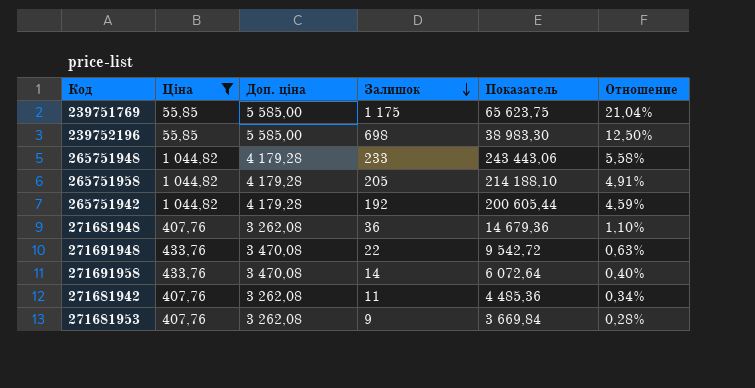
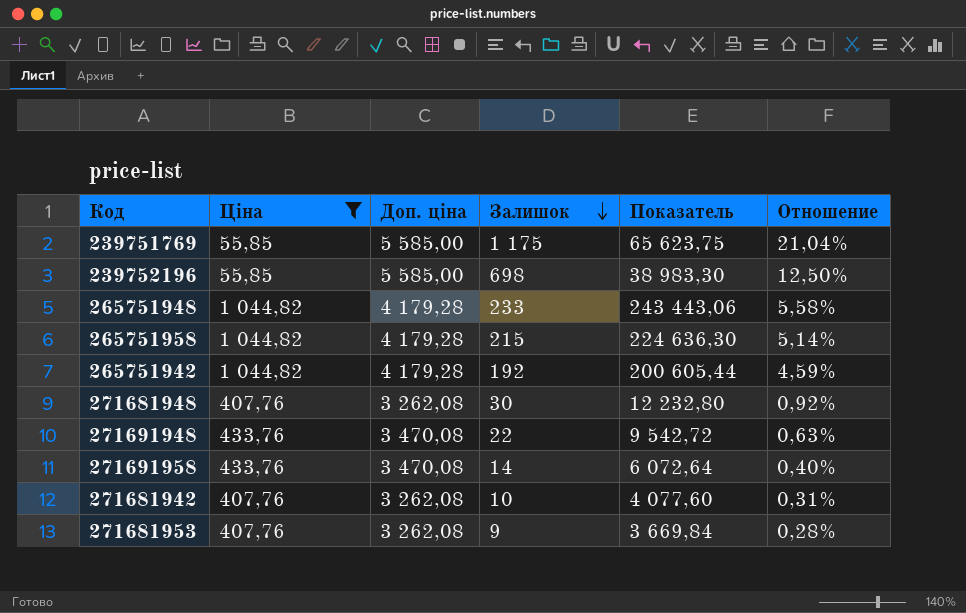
265751958 | Залишок: 205 -> 215
265751958 | Показатель: 214 188,10 -> 224 636,30
265751958 | Отношение: 4,91% -> 5,14%
271681948 | Залишок: 36 -> 30
271681948 | Показатель: 14 679,36 -> 12 232,80
271681948 | Отношение: 1,10% -> 0,92%
271681942 | Залишок: 11 -> 10
271681942 | Показатель: 4 485,36 -> 4 077,60
271681942 | Отношение: 0,34% -> 0,31%

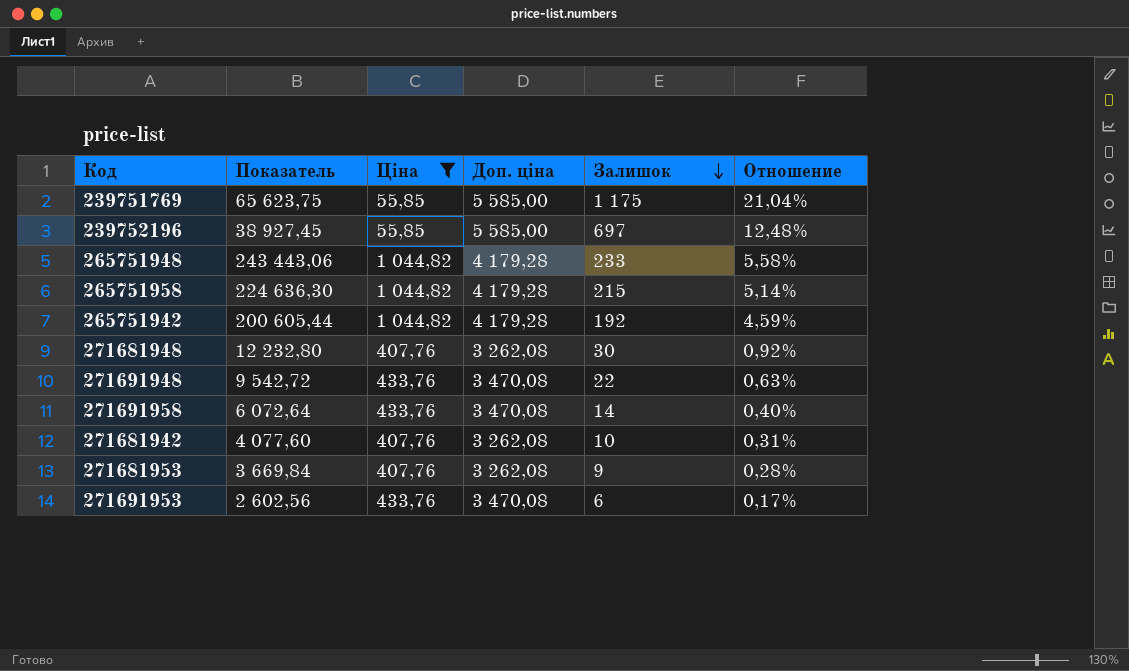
column Показатель | position: 5 -> 2
239752196 | Показатель: 38 983,30 -> 38 927,45
239752196 | Залишок: 698 -> 697
239752196 | Отношение: 12,50% -> 12,48%
row 271691953: none -> 2 602,56 | 433,76 | 3 470,08 | 6 | 0,17%

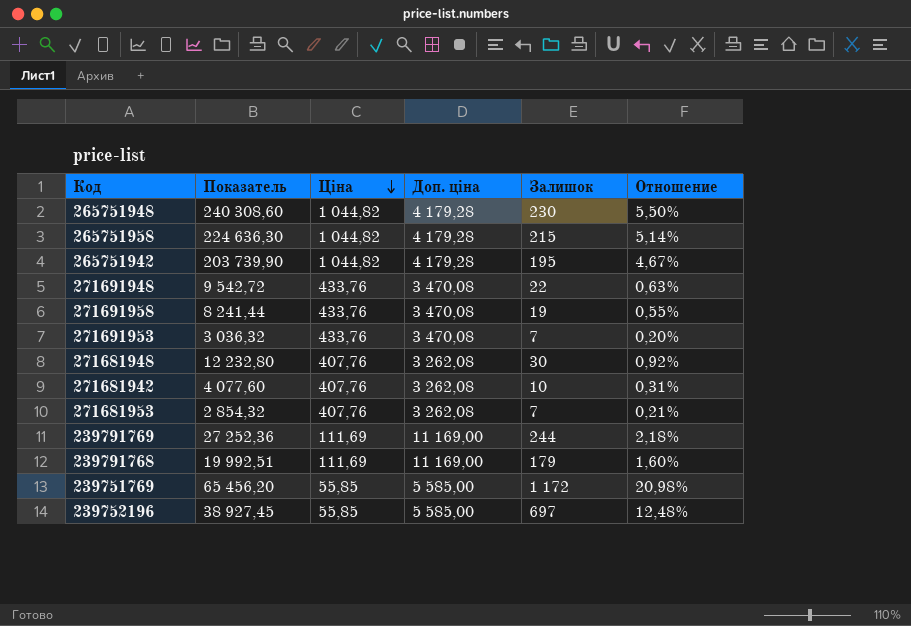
filter: Ціна != 111,69 -> none
row order: Залишок descending -> Ціна descending
265751948 | Показатель: 243 443,06 -> 240 308,60
265751948 | Залишок: 233 -> 230
265751948 | Отношение: 5,58% -> 5,50%
265751942 | Показатель: 200 605,44 -> 203 739,90
265751942 | Залишок: 192 -> 195
265751942 | Отношение: 4,59% -> 4,67%
271691958 | Показатель: 6 072,64 -> 8 241,44
271691958 | Залишок: 14 -> 19
271691958 | Отношение: 0,40% -> 0,55%
271691953 | Показатель: 2 602,56 -> 3 036,32
271691953 | Залишок: 6 -> 7
271691953 | Отношение: 0,17% -> 0,20%
271681953 | Показатель: 3 669,84 -> 2 854,32
271681953 | Залишок: 9 -> 7
271681953 | Отношение: 0,28% -> 0,21%
239751769 | Показатель: 65 623,75 -> 65 456,20
239751769 | Залишок: 1 175 -> 1 172
239751769 | Отношение: 21,04% -> 20,98%

